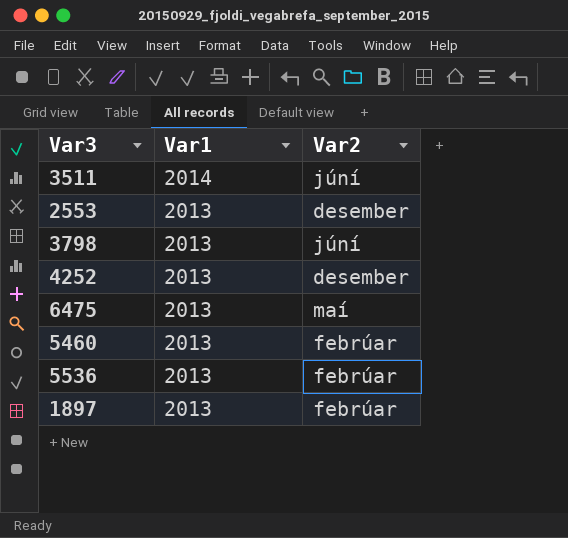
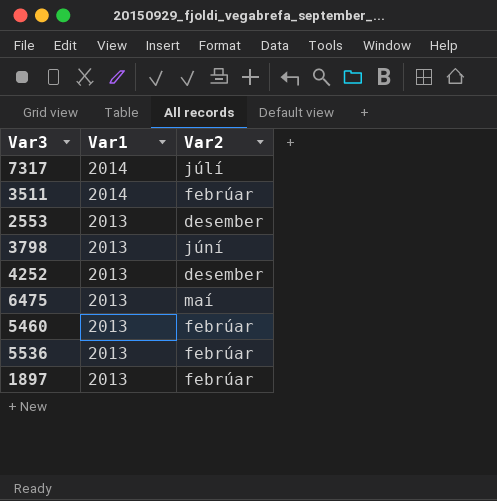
row 7317: none -> 2014 | júlí
3511 | Var2: júní -> febrúar

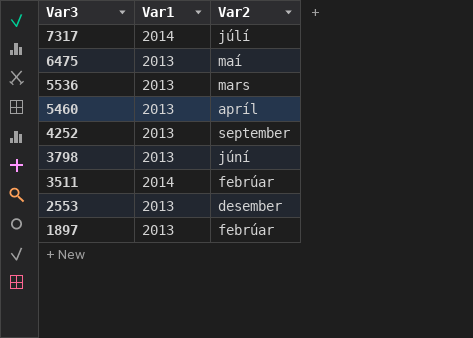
row order: Var1 descending -> Var3 descending
5536 | Var2: febrúar -> mars
5460 | Var2: febrúar -> apríl
4252 | Var2: desember -> september

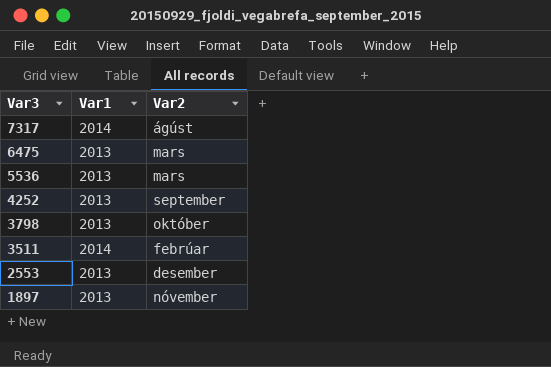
row 5460: 2013 | apríl -> none
7317 | Var2: júlí -> ágúst
6475 | Var2: maí -> mars
3798 | Var2: júní -> október
1897 | Var2: febrúar -> nóvember

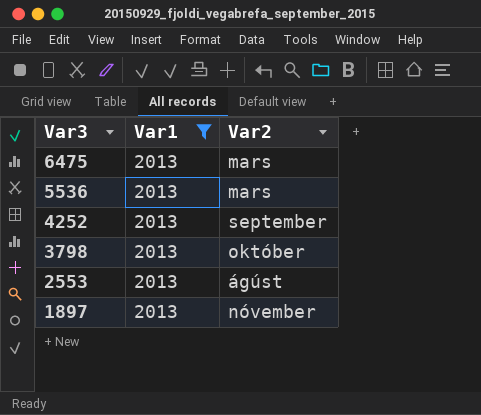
filter: none -> Var1 = 2013
2553 | Var2: desember -> ágúst

